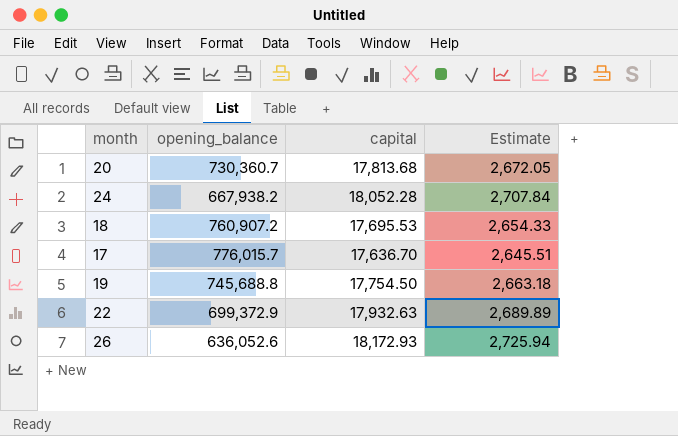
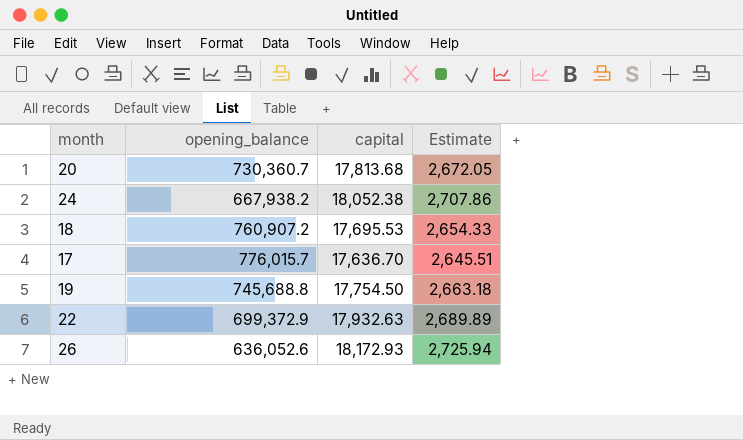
24 | capital: 18,052.28 -> 18,052.38
24 | Estimate: 2,707.84 -> 2,707.86

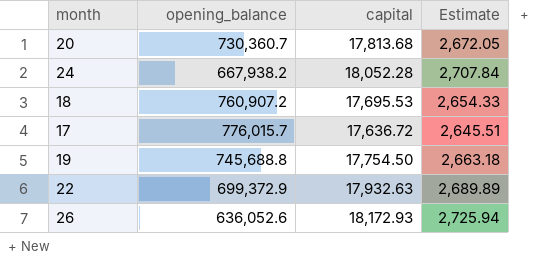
24 | capital: 18,052.38 -> 18,052.28
24 | Estimate: 2,707.86 -> 2,707.84
17 | capital: 17,636.70 -> 17,636.72

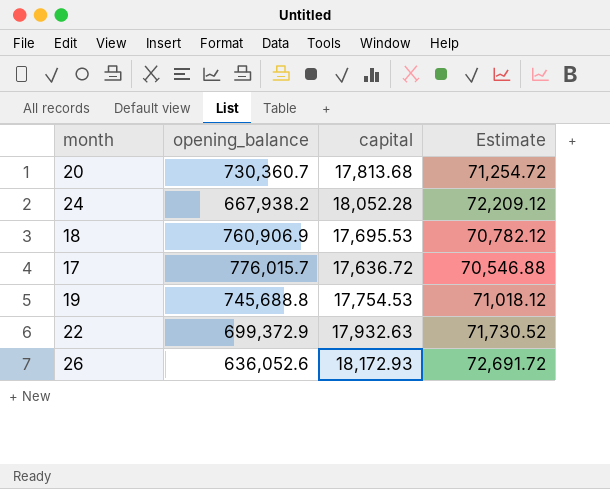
column Estimate | formula: [capital] * 0.15 -> [capital] * 4
18 | opening_balance: 760,907.2 -> 760,906.9
19 | capital: 17,754.50 -> 17,754.53

